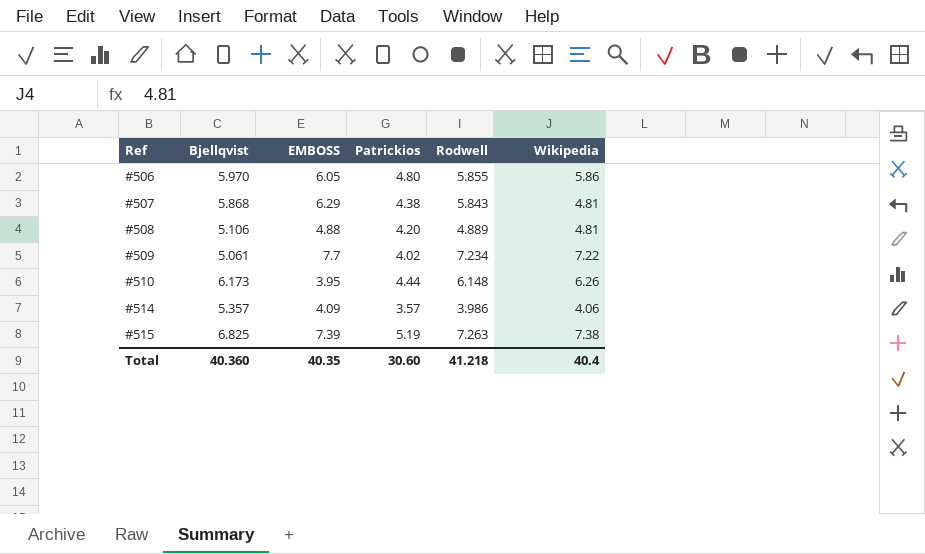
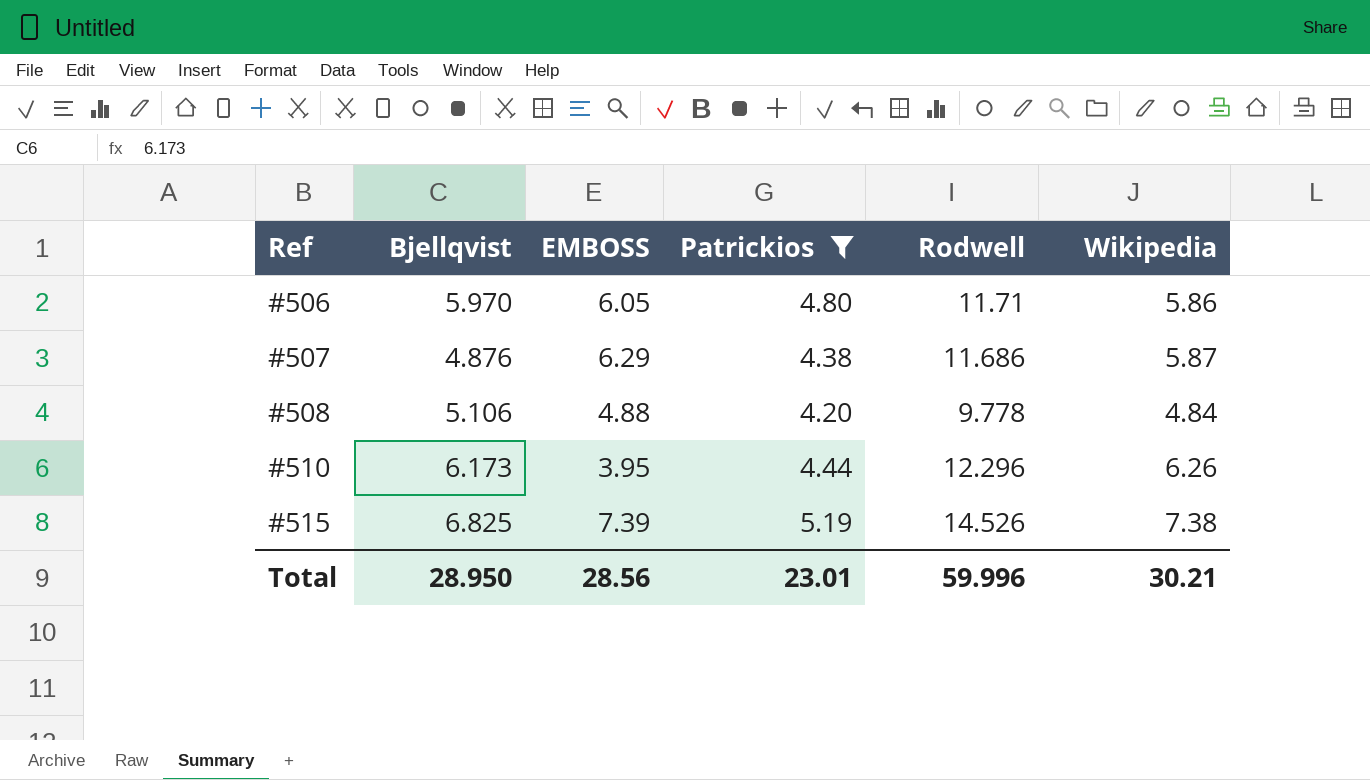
filter: none -> Patrickios >= 4.20
#506 | Rodwell: 5.855 -> 11.71
#507 | Bjellqvist: 5.868 -> 4.876
#507 | Rodwell: 5.843 -> 11.686
#507 | Wikipedia: 4.81 -> 5.87
#508 | Rodwell: 4.889 -> 9.778
#508 | Wikipedia: 4.81 -> 4.84
#510 | Rodwell: 6.148 -> 12.296
#515 | Rodwell: 7.263 -> 14.526
Total | Bjellqvist: 40.360 -> 28.950
Total | EMBOSS: 40.35 -> 28.56
Total | Patrickios: 30.60 -> 23.01
Total | Rodwell: 41.218 -> 59.996
Total | Wikipedia: 40.4 -> 30.21

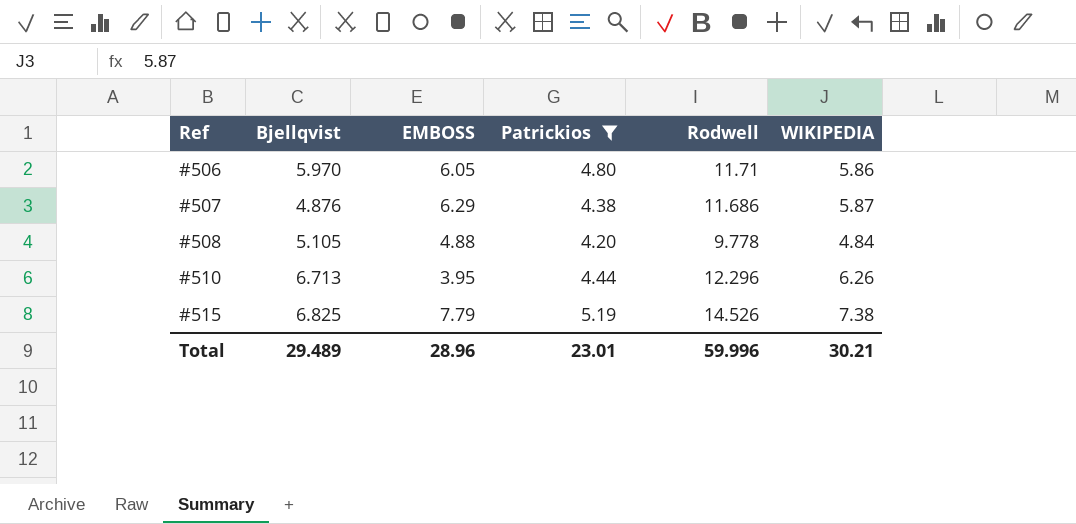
column name: Wikipedia -> WIKIPEDIA
#508 | Bjellqvist: 5.106 -> 5.105
#510 | Bjellqvist: 6.173 -> 6.713
#515 | EMBOSS: 7.39 -> 7.79
Total | Bjellqvist: 28.950 -> 29.489
Total | EMBOSS: 28.56 -> 28.96

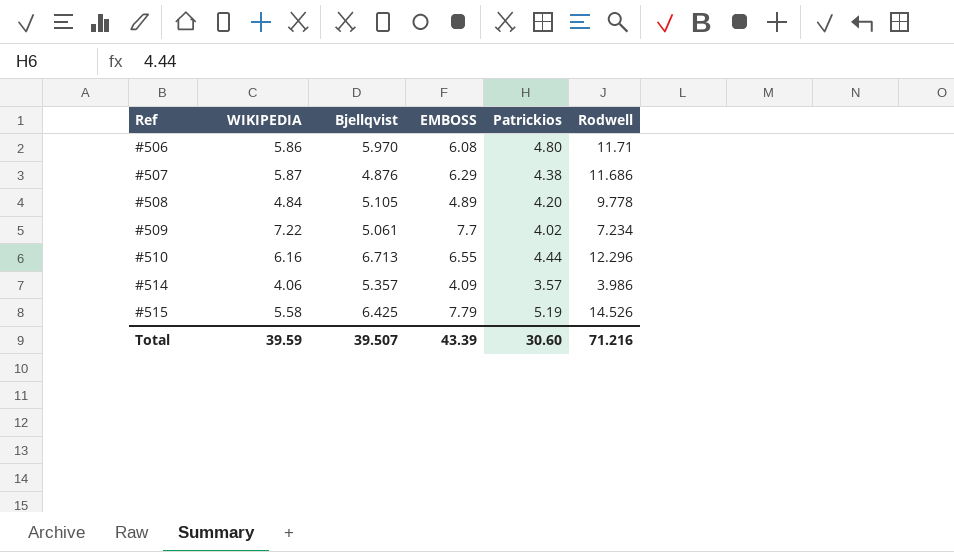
filter: Patrickios >= 4.20 -> none
column WIKIPEDIA | position: 6 -> 2
#506 | EMBOSS: 6.05 -> 6.08
#508 | EMBOSS: 4.88 -> 4.89
#510 | WIKIPEDIA: 6.26 -> 6.16
#510 | EMBOSS: 3.95 -> 6.55
#515 | WIKIPEDIA: 7.38 -> 5.58
#515 | Bjellqvist: 6.825 -> 6.425
Total | WIKIPEDIA: 30.21 -> 39.59
Total | Bjellqvist: 29.489 -> 39.507
Total | EMBOSS: 28.96 -> 43.39
Total | Patrickios: 23.01 -> 30.60
Total | Rodwell: 59.996 -> 71.216

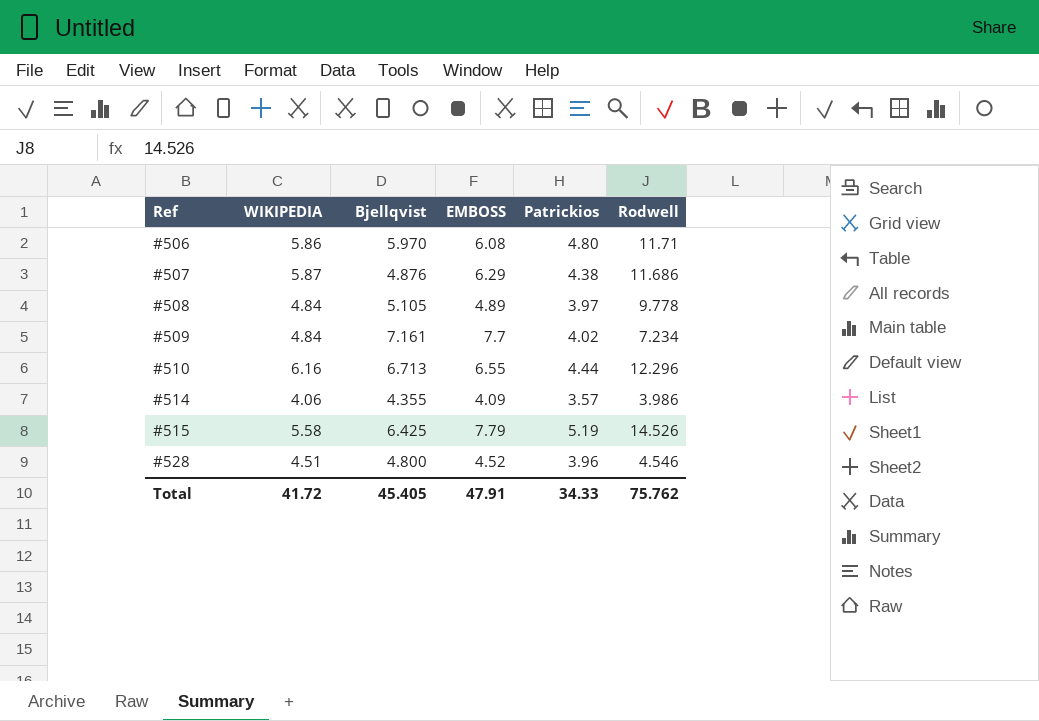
#508 | Patrickios: 4.20 -> 3.97
#509 | WIKIPEDIA: 7.22 -> 4.84
#509 | Bjellqvist: 5.061 -> 7.161
#514 | Bjellqvist: 5.357 -> 4.355
row #528: none -> 4.51 | 4.800 | 4.52 | 3.96 | 4.546
Total | WIKIPEDIA: 39.59 -> 41.72
Total | Bjellqvist: 39.507 -> 45.405
Total | EMBOSS: 43.39 -> 47.91
Total | Patrickios: 30.60 -> 34.33
Total | Rodwell: 71.216 -> 75.762

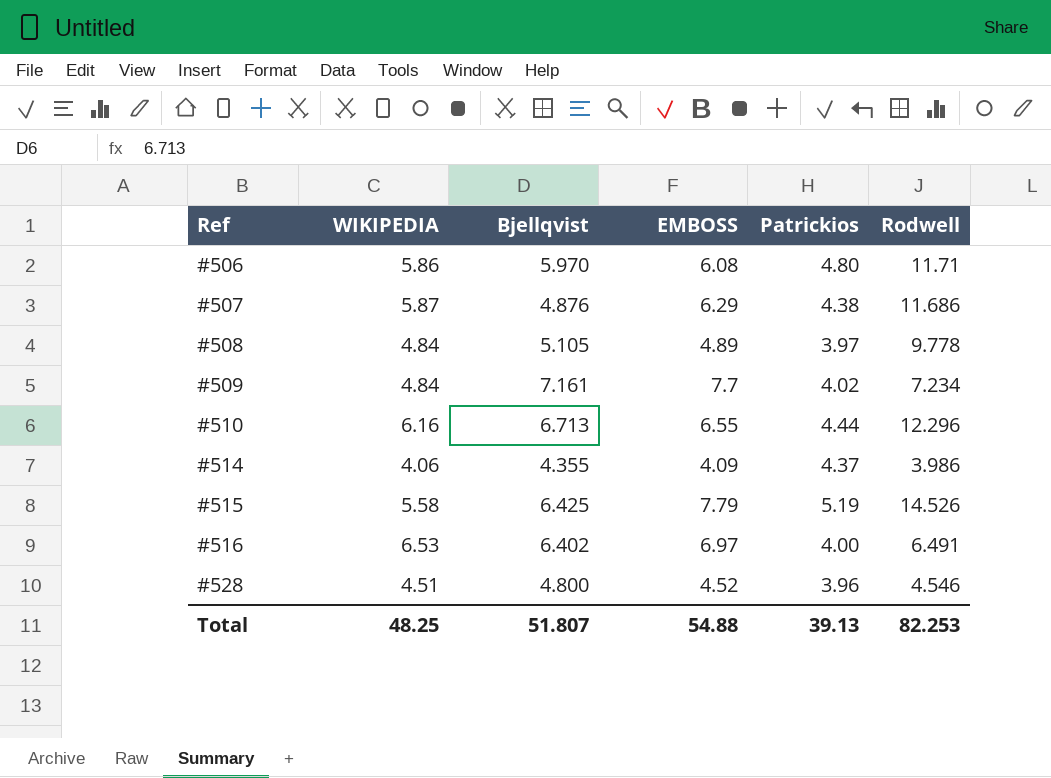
#514 | Patrickios: 3.57 -> 4.37
row #516: none -> 6.53 | 6.402 | 6.97 | 4.00 | 6.491
Total | WIKIPEDIA: 41.72 -> 48.25
Total | Bjellqvist: 45.405 -> 51.807
Total | EMBOSS: 47.91 -> 54.88
Total | Patrickios: 34.33 -> 39.13
Total | Rodwell: 75.762 -> 82.253

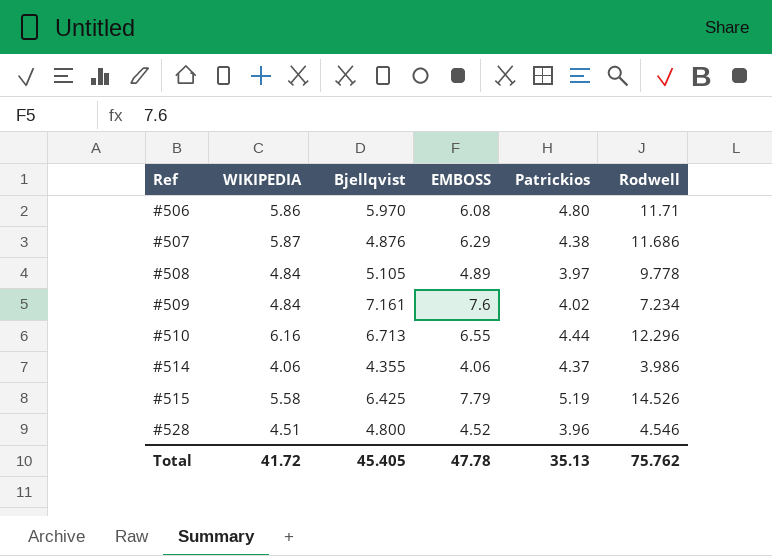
row #516: 6.53 | 6.402 | 6.97 | 4.00 | 6.491 -> none
#509 | EMBOSS: 7.7 -> 7.6
#514 | EMBOSS: 4.09 -> 4.06
Total | WIKIPEDIA: 48.25 -> 41.72
Total | Bjellqvist: 51.807 -> 45.405
Total | EMBOSS: 54.88 -> 47.78
Total | Patrickios: 39.13 -> 35.13
Total | Rodwell: 82.253 -> 75.762

